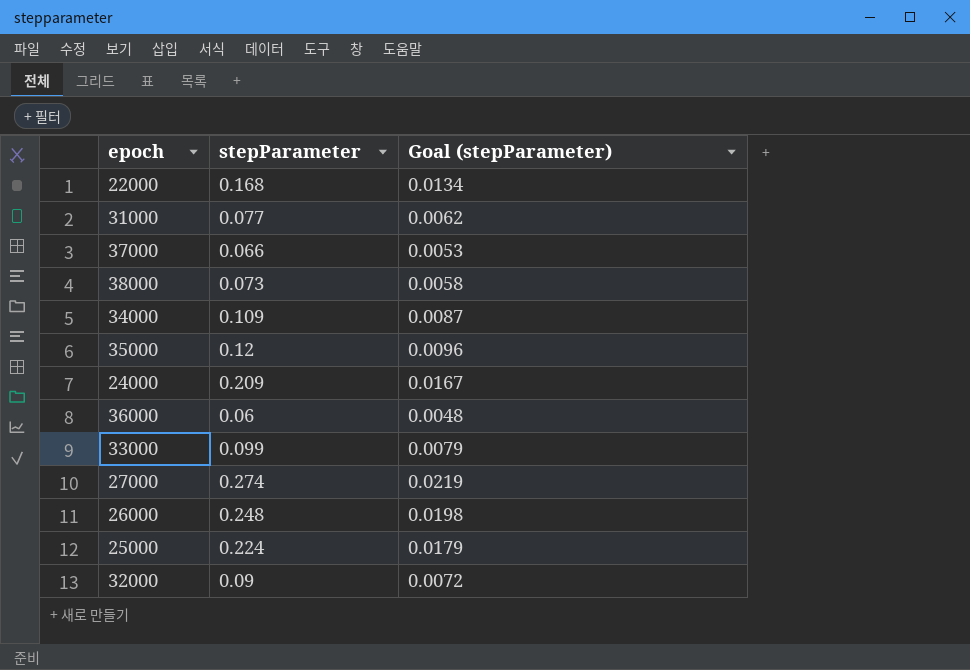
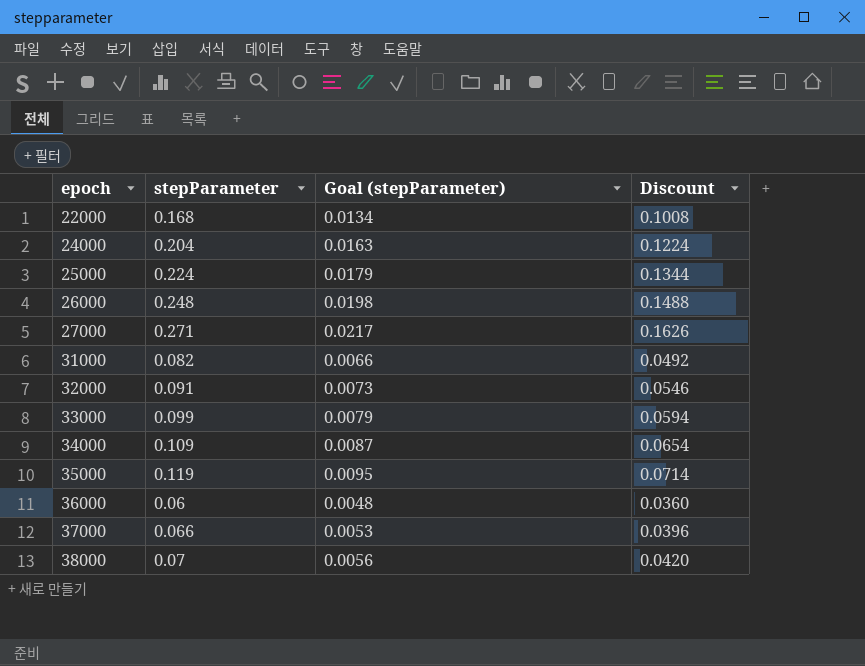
row order: none -> epoch ascending
column Discount | formula: none -> [stepParameter] * 0.6
24000 | stepParameter: 0.209 -> 0.204
24000 | Goal (stepParameter): 0.0167 -> 0.0163
27000 | stepParameter: 0.274 -> 0.271
27000 | Goal (stepParameter): 0.0219 -> 0.0217
31000 | stepParameter: 0.077 -> 0.082
31000 | Goal (stepParameter): 0.0062 -> 0.0066
32000 | stepParameter: 0.09 -> 0.091
32000 | Goal (stepParameter): 0.0072 -> 0.0073
35000 | stepParameter: 0.12 -> 0.119
35000 | Goal (stepParameter): 0.0096 -> 0.0095
38000 | stepParameter: 0.073 -> 0.07
38000 | Goal (stepParameter): 0.0058 -> 0.0056

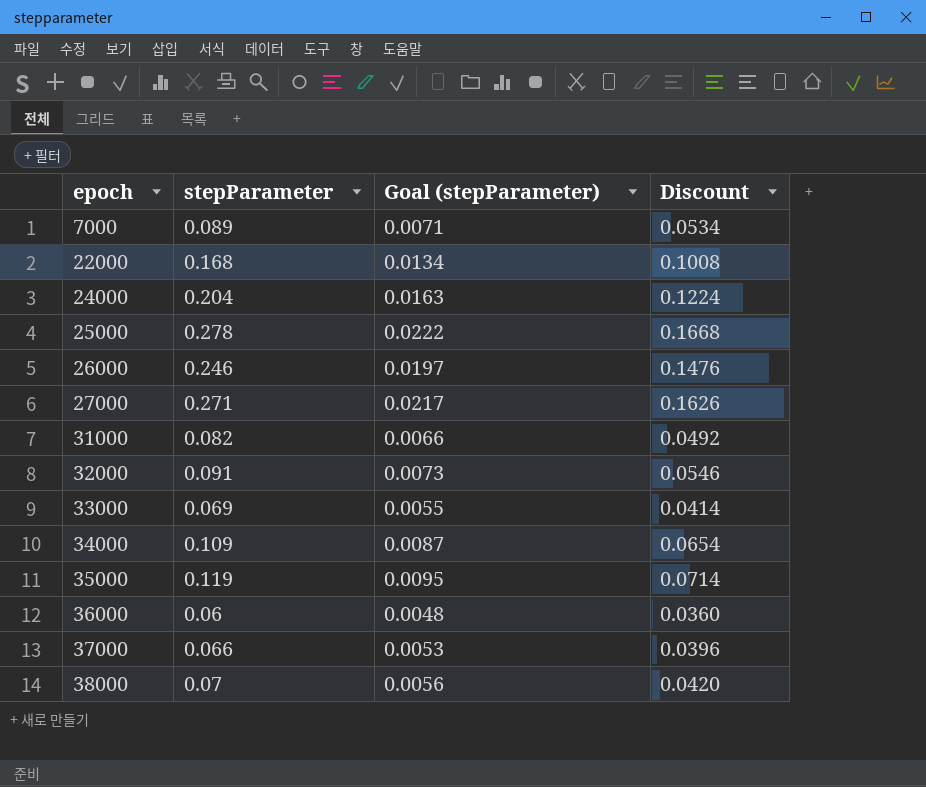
row 7000: none -> 0.089 | 0.0071 | 0.0534
25000 | stepParameter: 0.224 -> 0.278
25000 | Goal (stepParameter): 0.0179 -> 0.0222
25000 | Discount: 0.1344 -> 0.1668
26000 | stepParameter: 0.248 -> 0.246
26000 | Goal (stepParameter): 0.0198 -> 0.0197
26000 | Discount: 0.1488 -> 0.1476
33000 | stepParameter: 0.099 -> 0.069
33000 | Goal (stepParameter): 0.0079 -> 0.0055
33000 | Discount: 0.0594 -> 0.0414

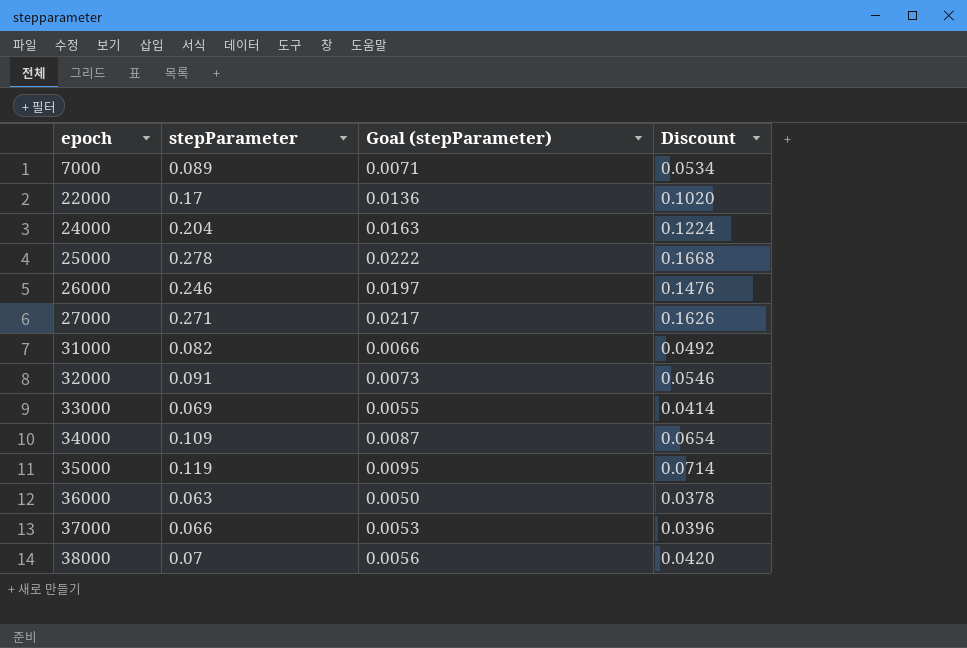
22000 | stepParameter: 0.168 -> 0.17
22000 | Goal (stepParameter): 0.0134 -> 0.0136
22000 | Discount: 0.1008 -> 0.1020
36000 | stepParameter: 0.06 -> 0.063
36000 | Goal (stepParameter): 0.0048 -> 0.0050
36000 | Discount: 0.0360 -> 0.0378

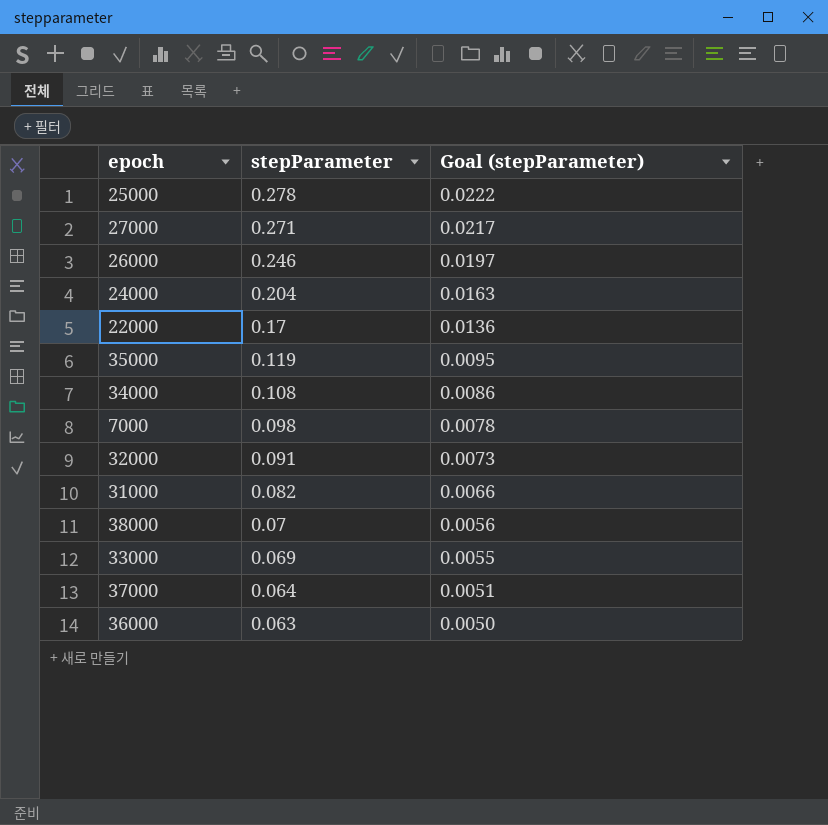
row order: epoch ascending -> stepParameter descending
column Discount | formula: [stepParameter] * 0.6 -> none
34000 | stepParameter: 0.109 -> 0.108
34000 | Goal (stepParameter): 0.0087 -> 0.0086
7000 | stepParameter: 0.089 -> 0.098
7000 | Goal (stepParameter): 0.0071 -> 0.0078
37000 | stepParameter: 0.066 -> 0.064
37000 | Goal (stepParameter): 0.0053 -> 0.0051

